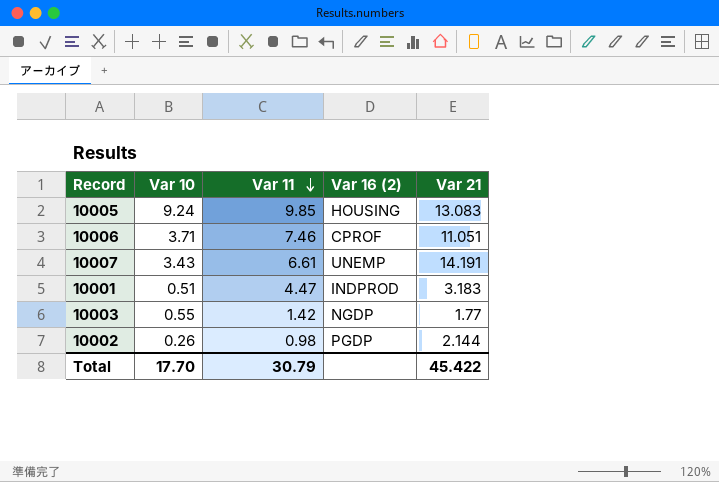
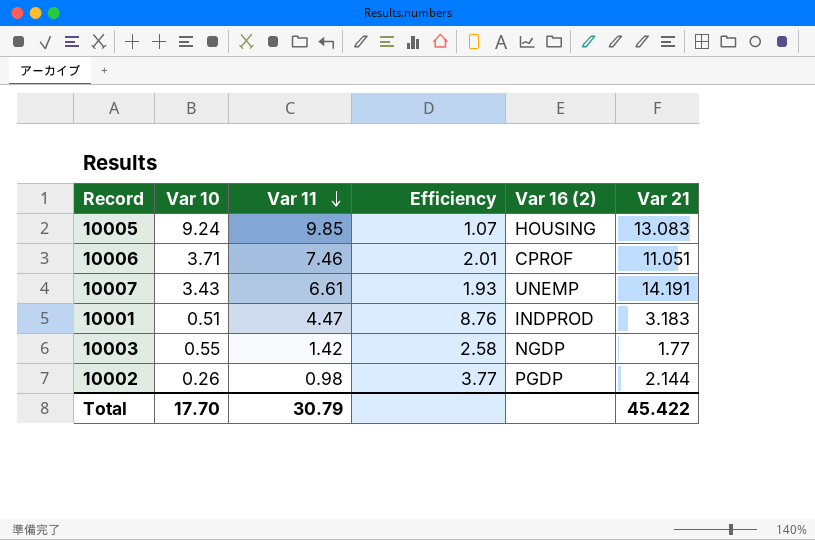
column Efficiency | formula: none -> [Var 11] / [Var 10]

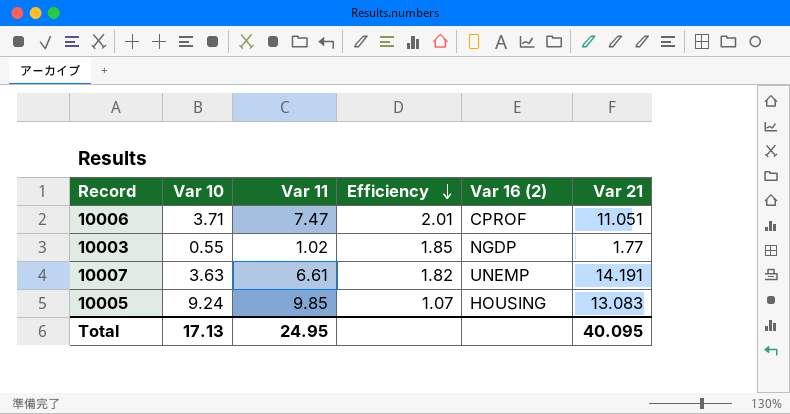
row order: Var 11 descending -> Efficiency descending
row 10001: 0.51 | 4.47 | 8.76 | INDPROD | 3.183 -> none
row 10002: 0.26 | 0.98 | 3.77 | PGDP | 2.144 -> none
10006 | Var 11: 7.46 -> 7.47
10003 | Var 11: 1.42 -> 1.02
10003 | Efficiency: 2.58 -> 1.85
10007 | Var 10: 3.43 -> 3.63
10007 | Efficiency: 1.93 -> 1.82
Total | Var 10: 17.70 -> 17.13
Total | Var 11: 30.79 -> 24.95
Total | Var 21: 45.422 -> 40.095

